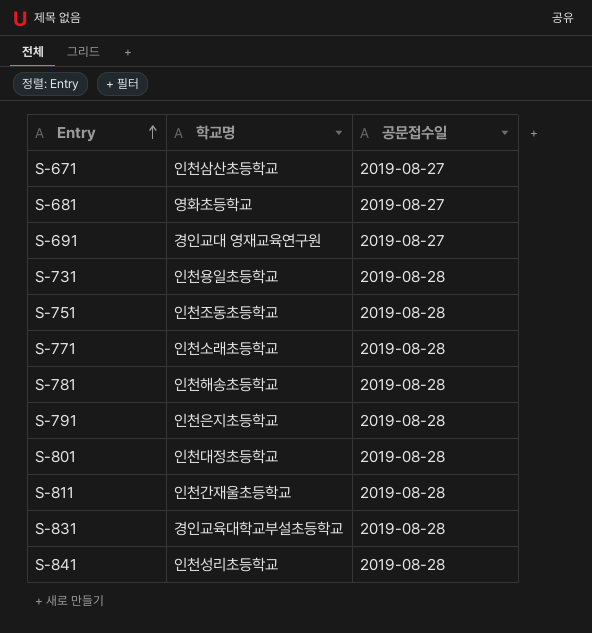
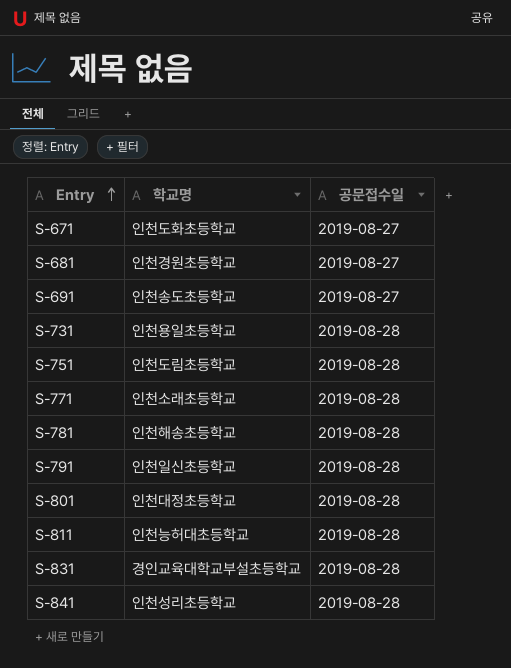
S-671 | 학교명: 인천삼산초등학교 -> 인천도화초등학교
S-681 | 학교명: 영화초등학교 -> 인천경원초등학교
S-691 | 학교명: 경인교대 영재교육연구원 -> 인천송도초등학교
S-751 | 학교명: 인천조동초등학교 -> 인천도림초등학교
S-791 | 학교명: 인천은지초등학교 -> 인천일신초등학교
S-811 | 학교명: 인천간재울초등학교 -> 인천능허대초등학교

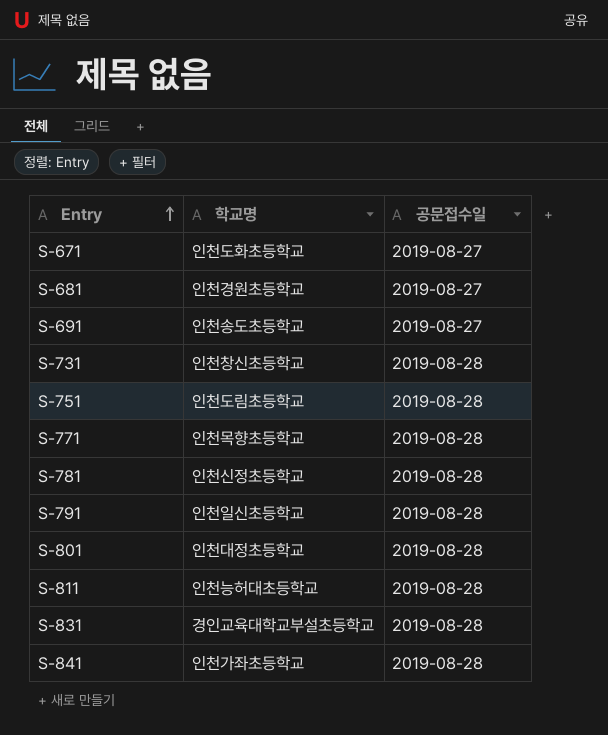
S-731 | 학교명: 인천용일초등학교 -> 인천창신초등학교
S-771 | 학교명: 인천소래초등학교 -> 인천목향초등학교
S-781 | 학교명: 인천해송초등학교 -> 인천신정초등학교
S-841 | 학교명: 인천성리초등학교 -> 인천가좌초등학교

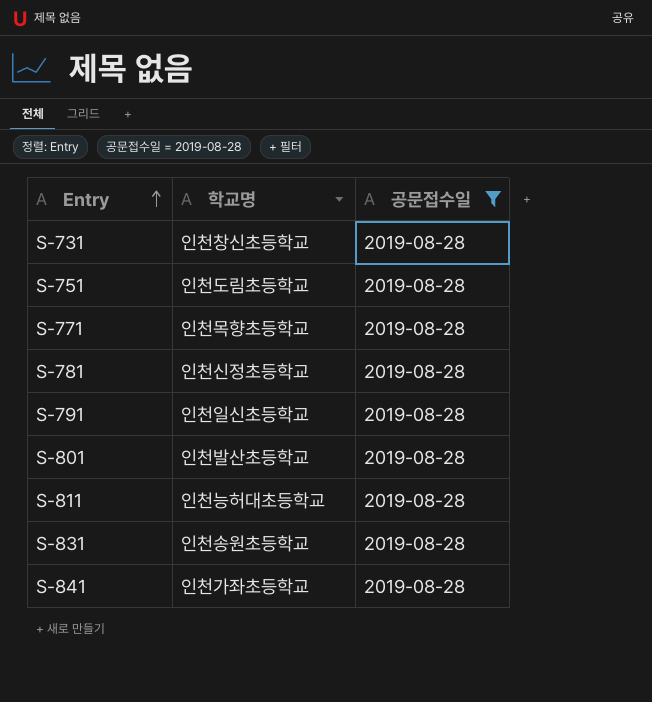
filter: none -> 공문접수일 = 2019-08-28
S-801 | 학교명: 인천대정초등학교 -> 인천발산초등학교
S-831 | 학교명: 경인교육대학교부설초등학교 -> 인천송원초등학교

